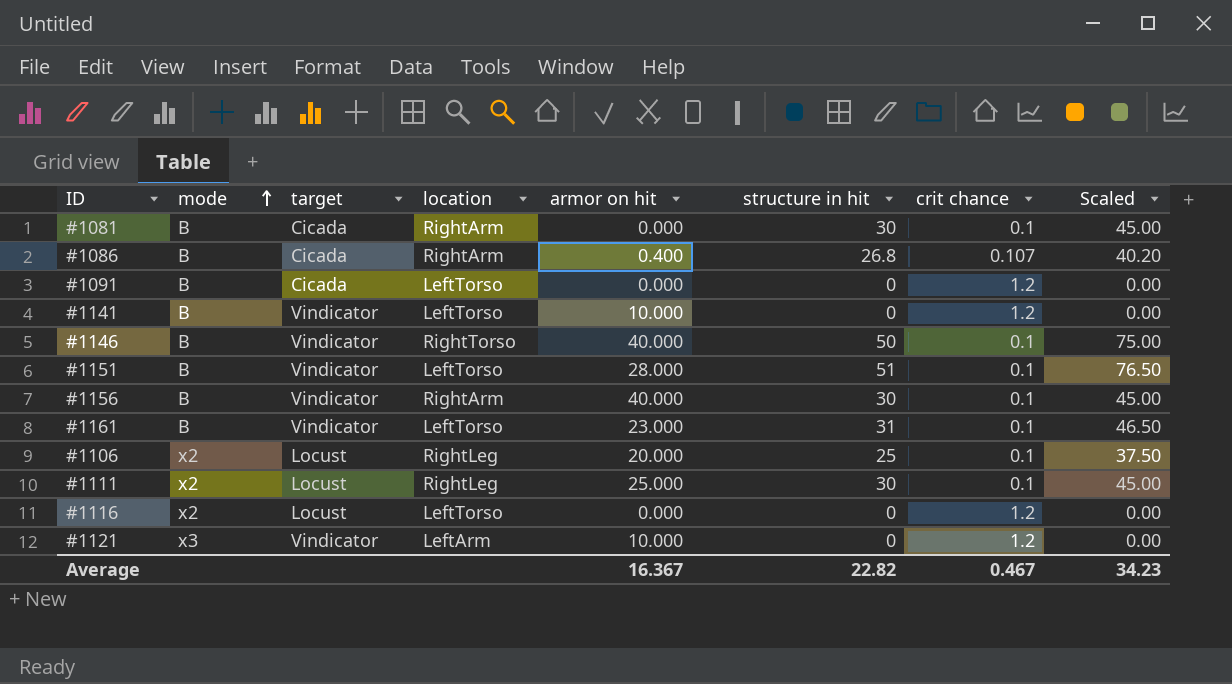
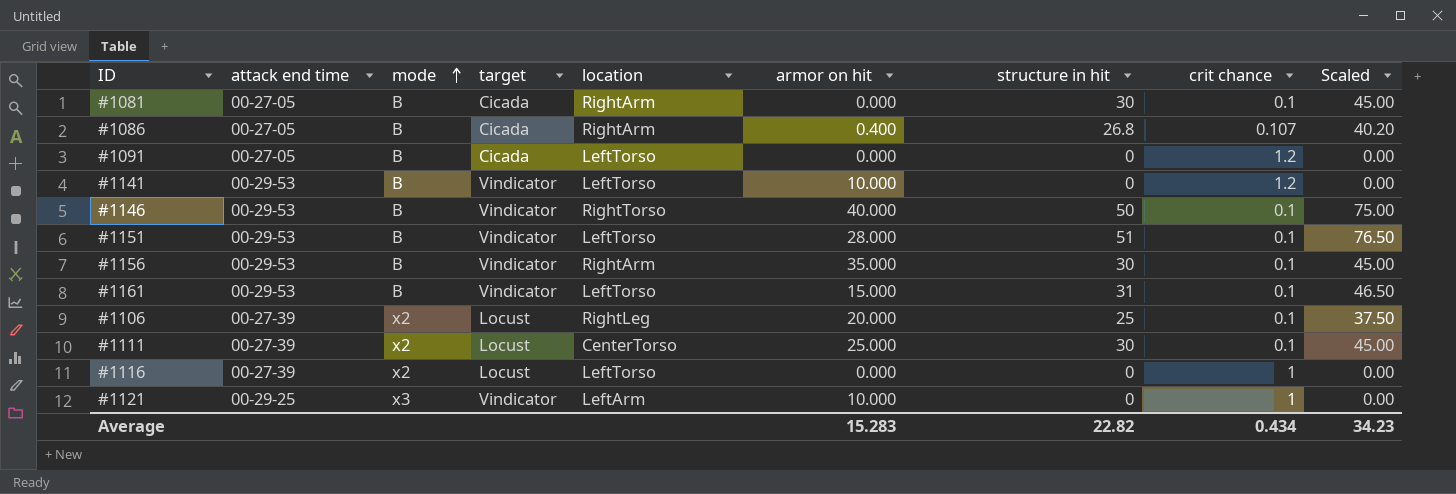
column attack end time | position: none -> 2
#1156 | armor on hit: 40.000 -> 35.000
#1161 | armor on hit: 23.000 -> 15.000
#1111 | location: RightLeg -> CenterTorso
#1116 | crit chance: 1.2 -> 1
#1121 | crit chance: 1.2 -> 1
Average | armor on hit: 16.367 -> 15.283
Average | crit chance: 0.467 -> 0.434

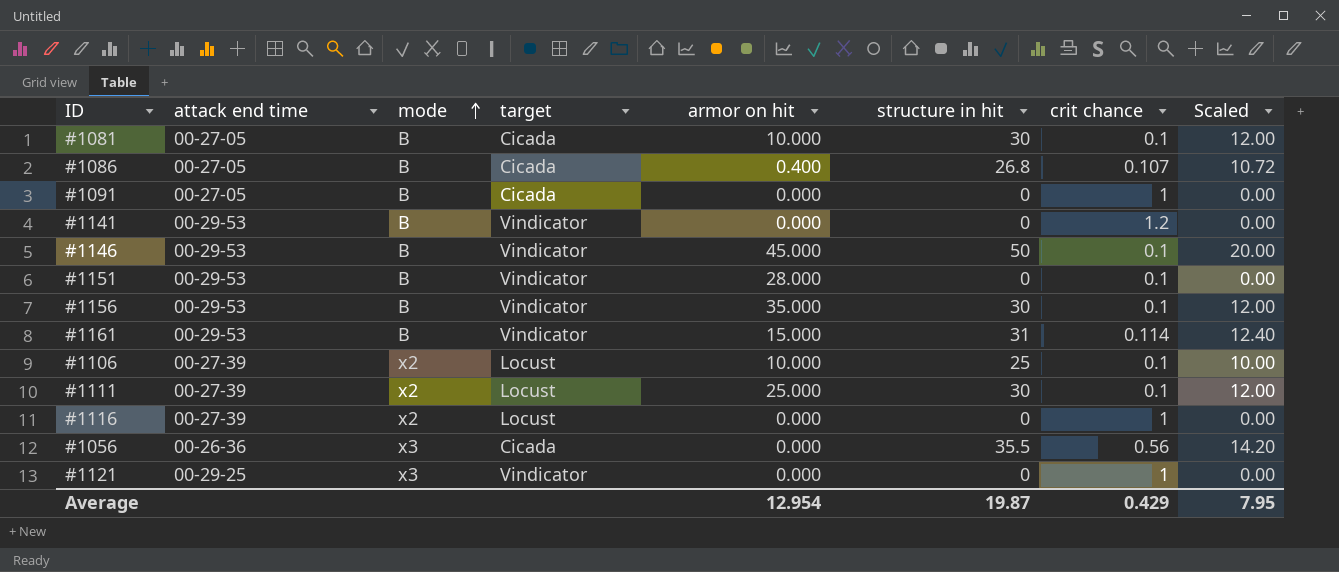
column location | position: 5 -> none
column Scaled | formula: [structure in hit] * 1.5 -> [structure in hit] * 0.4
#1081 | armor on hit: 0.000 -> 10.000
#1091 | crit chance: 1.2 -> 1
#1141 | armor on hit: 10.000 -> 0.000
#1146 | armor on hit: 40.000 -> 45.000
#1151 | structure in hit: 51 -> 0
#1161 | crit chance: 0.1 -> 0.114
#1106 | armor on hit: 20.000 -> 10.000
row #1056: none -> 00-26-36 | x3 | Cicada | 0.000 | 35.5 | 0.56 | 14.20
#1121 | armor on hit: 10.000 -> 0.000
Average | armor on hit: 15.283 -> 12.954
Average | structure in hit: 22.82 -> 19.87
Average | crit chance: 0.434 -> 0.429
Average | Scaled: 34.23 -> 7.95

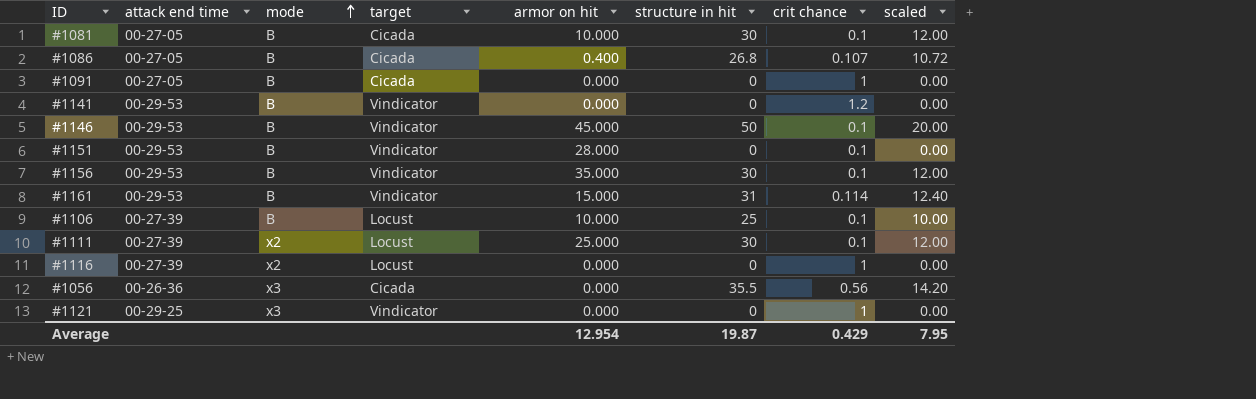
column name: Scaled -> scaled
#1106 | mode: x2 -> B

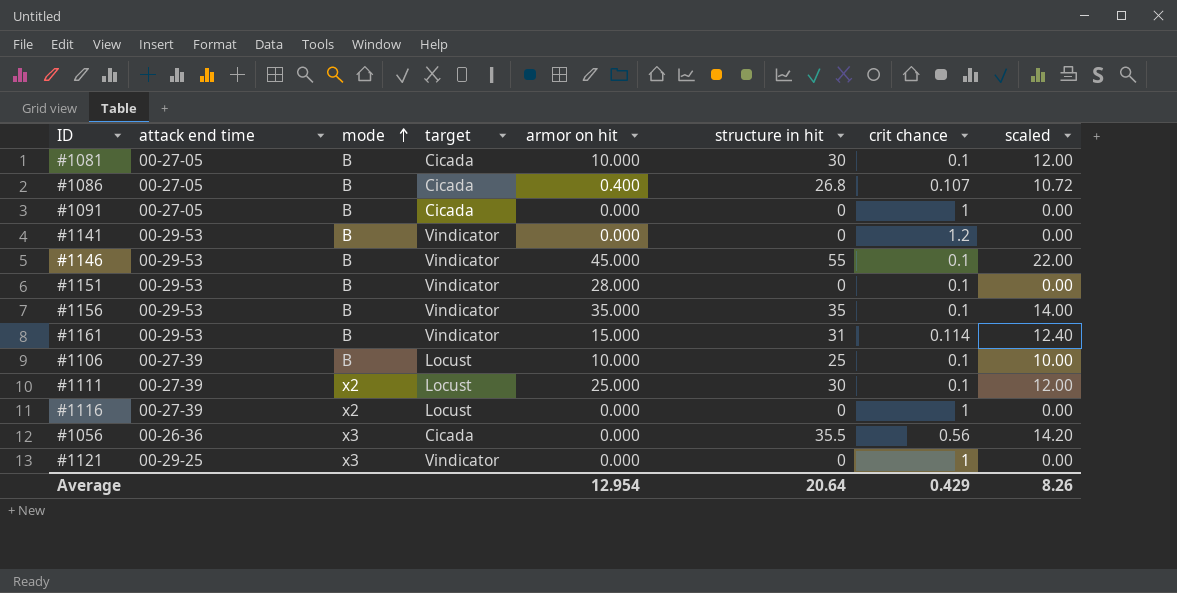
#1146 | structure in hit: 50 -> 55
#1146 | scaled: 20.00 -> 22.00
#1156 | structure in hit: 30 -> 35
#1156 | scaled: 12.00 -> 14.00
Average | structure in hit: 19.87 -> 20.64
Average | scaled: 7.95 -> 8.26

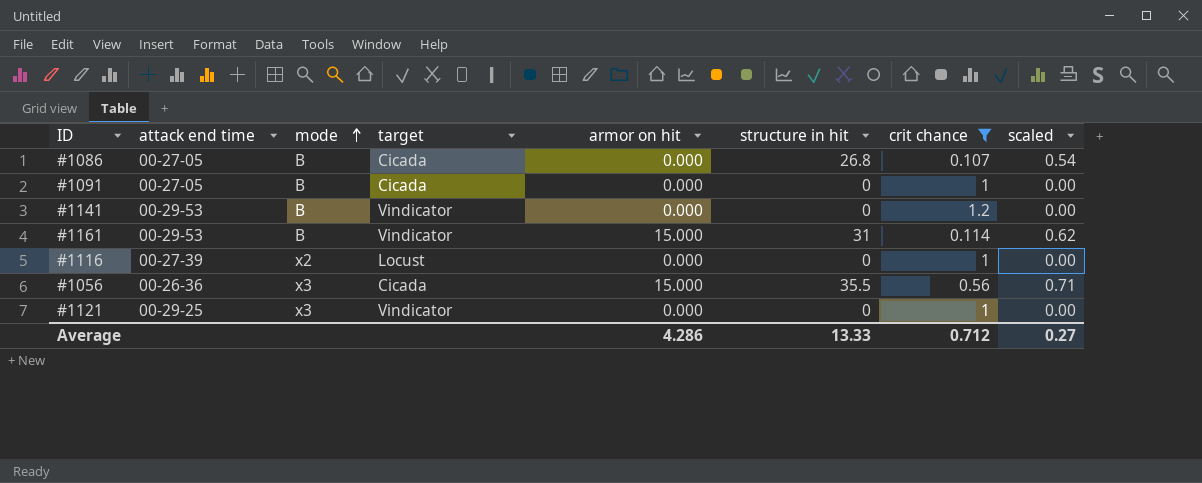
filter: none -> crit chance != 0.1
column scaled | formula: [structure in hit] * 0.4 -> [structure in hit] * 0.02
#1086 | armor on hit: 0.400 -> 0.000
#1056 | armor on hit: 0.000 -> 15.000
Average | armor on hit: 12.954 -> 4.286
Average | structure in hit: 20.64 -> 13.33
Average | crit chance: 0.429 -> 0.712
Average | scaled: 8.26 -> 0.27

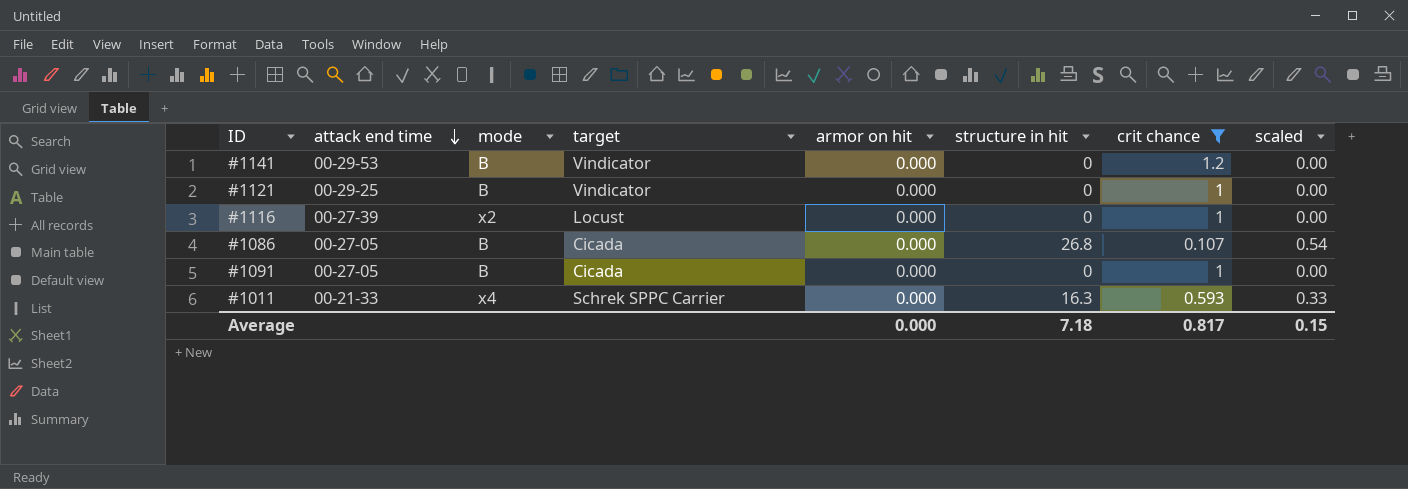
row order: mode ascending -> attack end time descending
row #1161: 00-29-53 | B | Vindicator | 15.000 | 31 | 0.114 | 0.62 -> none
row #1056: 00-26-36 | x3 | Cicada | 15.000 | 35.5 | 0.56 | 0.71 -> none
#1121 | mode: x3 -> B
row #1011: none -> 00-21-33 | x4 | Schrek SPPC Carrier | 0.000 | 16.3 | 0.593 | 0.33
Average | armor on hit: 4.286 -> 0.000
Average | structure in hit: 13.33 -> 7.18
Average | crit chance: 0.712 -> 0.817
Average | scaled: 0.27 -> 0.15

